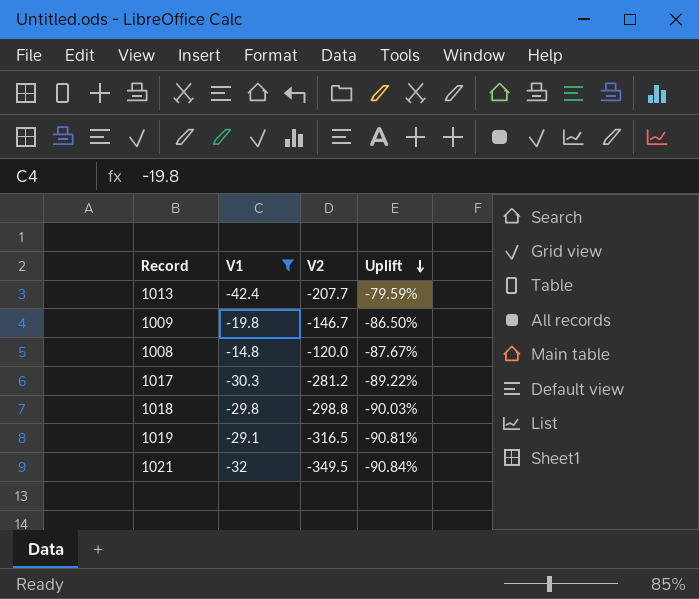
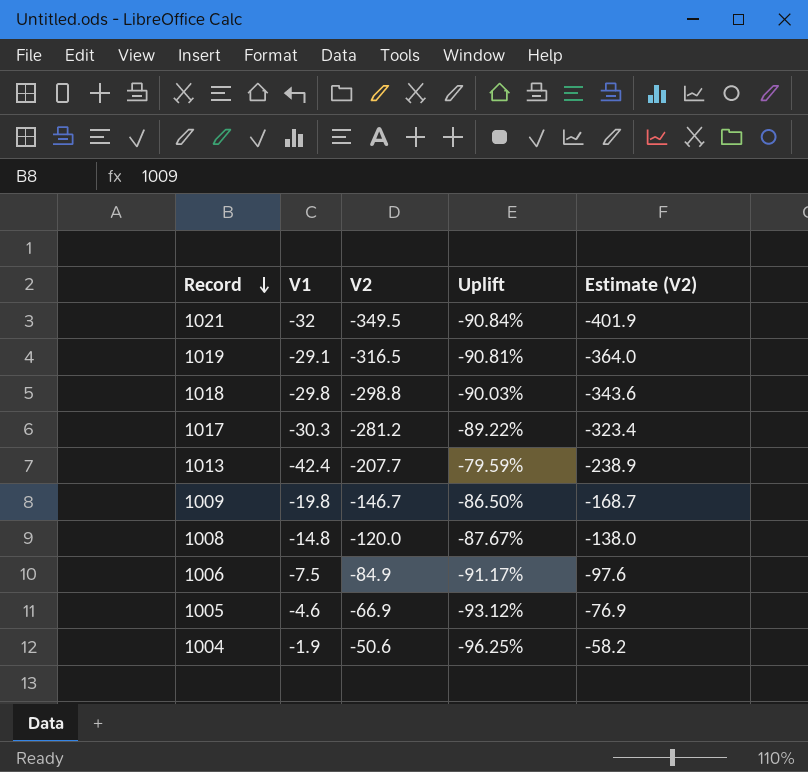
filter: V1 <= -14.8 -> none
row order: Uplift descending -> Record descending
column Estimate (V2) | formula: none -> [V2] * 1.15

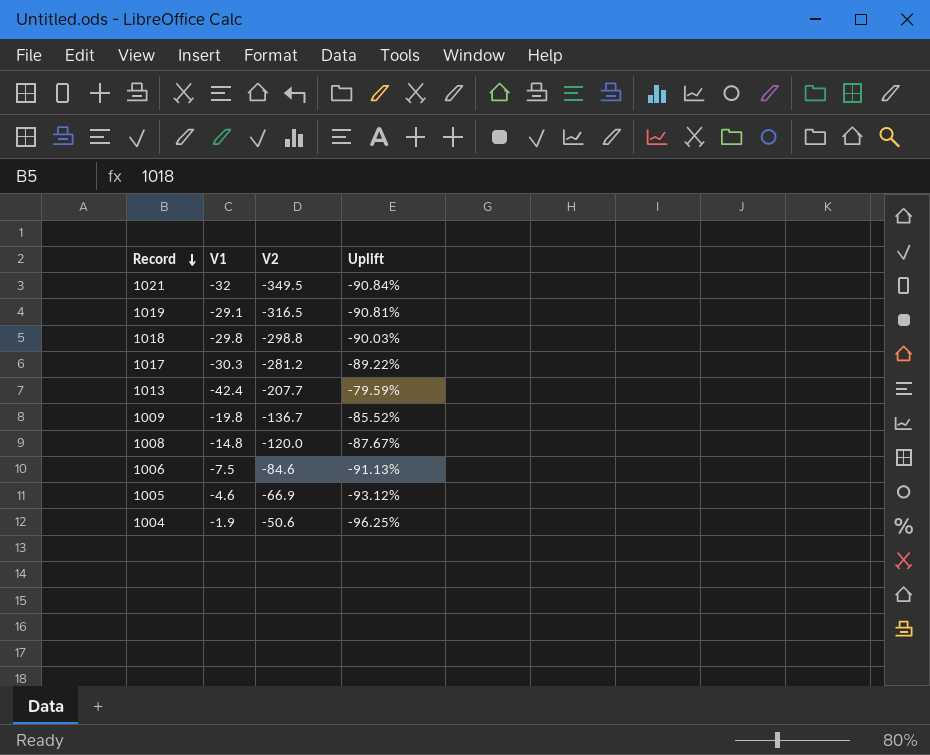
column Estimate (V2) | formula: [V2] * 1.15 -> none
1009 | V2: -146.7 -> -136.7
1009 | Uplift: -86.50% -> -85.52%
1006 | V2: -84.9 -> -84.6
1006 | Uplift: -91.17% -> -91.13%

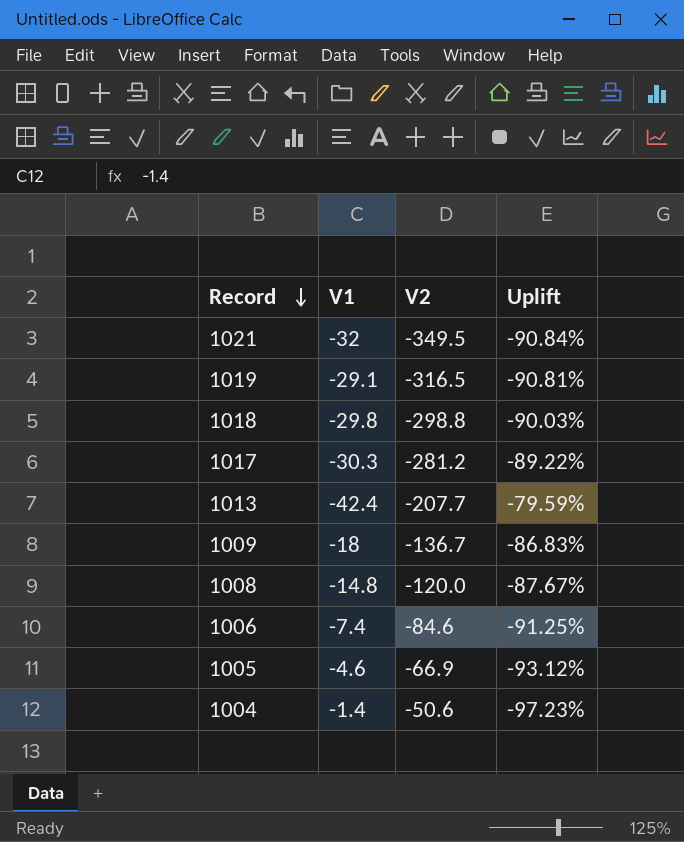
1009 | V1: -19.8 -> -18
1009 | Uplift: -85.52% -> -86.83%
1006 | V1: -7.5 -> -7.4
1006 | Uplift: -91.13% -> -91.25%
1004 | V1: -1.9 -> -1.4
1004 | Uplift: -96.25% -> -97.23%

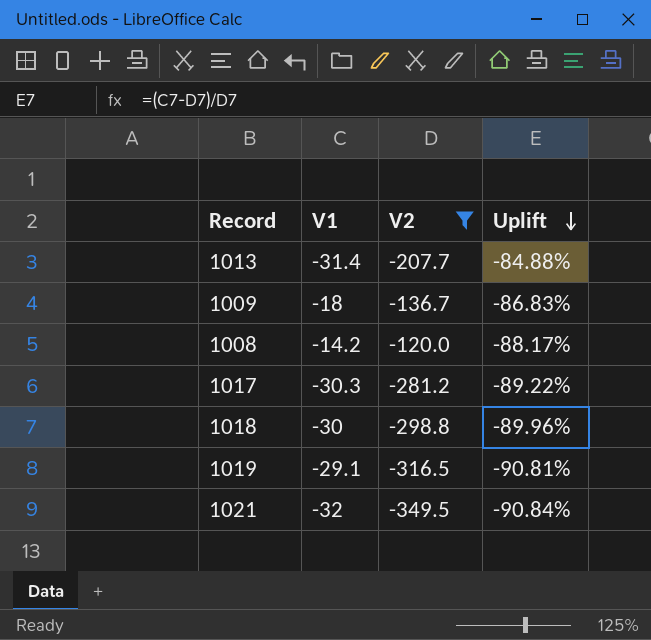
filter: none -> V2 <= -120.0
row order: Record descending -> Uplift descending
1013 | V1: -42.4 -> -31.4
1013 | Uplift: -79.59% -> -84.88%
1008 | V1: -14.8 -> -14.2
1008 | Uplift: -87.67% -> -88.17%
1018 | V1: -29.8 -> -30
1018 | Uplift: -90.03% -> -89.96%

